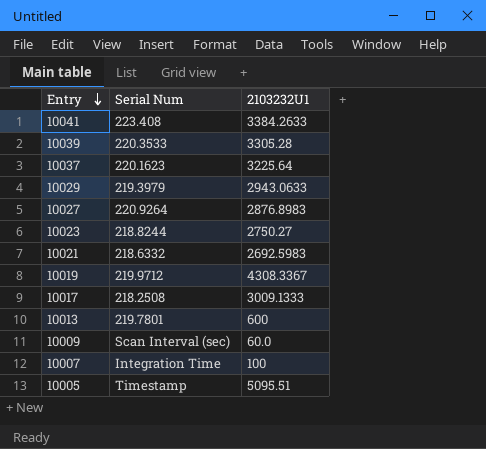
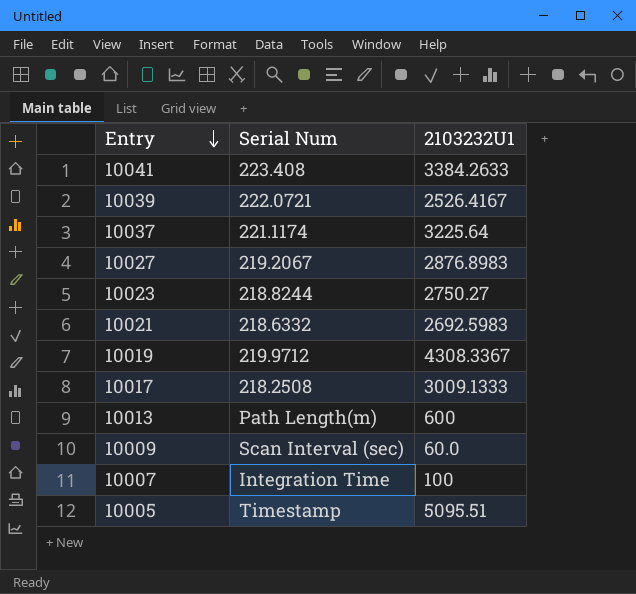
row 10029: 219.3979 | 2943.0633 -> none
10039 | Serial Num: 220.3533 -> 222.0721
10039 | 2103232U1: 3305.28 -> 2526.4167
10037 | Serial Num: 220.1623 -> 221.1174
10027 | Serial Num: 220.9264 -> 219.2067
10013 | Serial Num: 219.7801 -> Path Length(m)

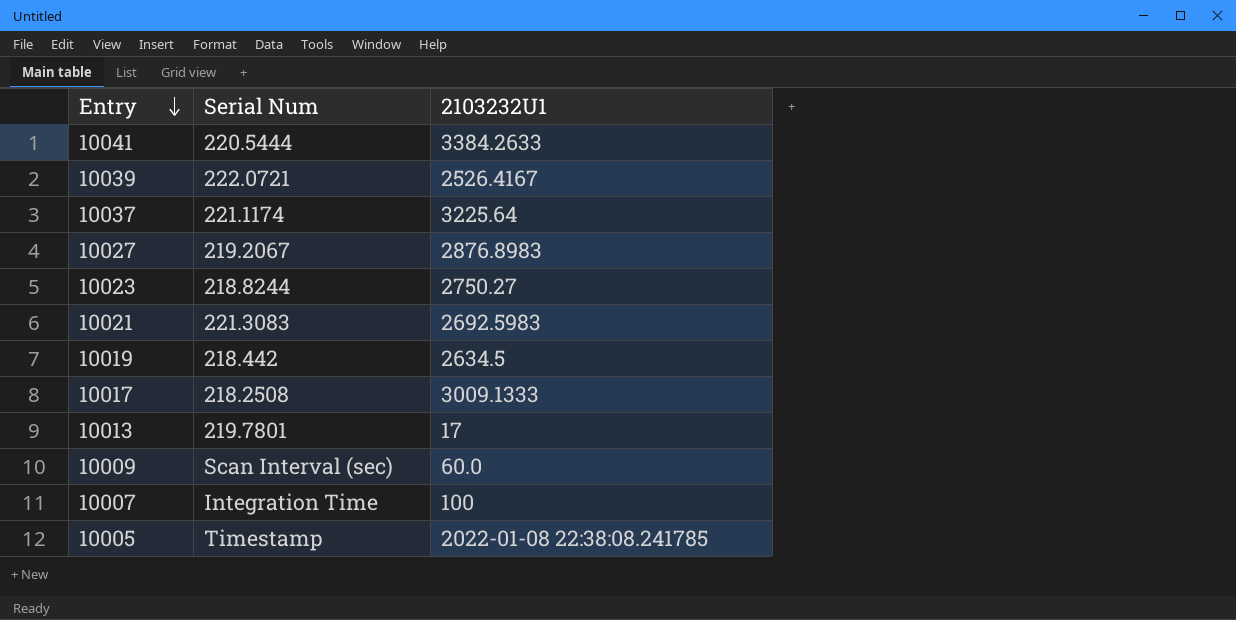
10041 | Serial Num: 223.408 -> 220.5444
10021 | Serial Num: 218.6332 -> 221.3083
10019 | Serial Num: 219.9712 -> 218.442
10019 | 2103232U1: 4308.3367 -> 2634.5
10013 | Serial Num: Path Length(m) -> 219.7801
10013 | 2103232U1: 600 -> 17
10005 | 2103232U1: 5095.51 -> 2022-01-08 22:38:08.241785

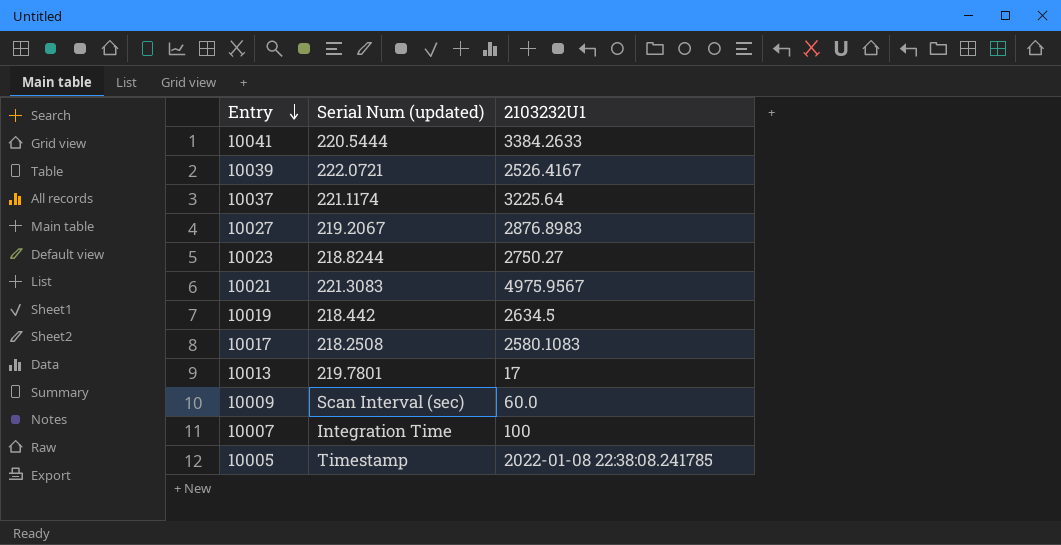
column name: Serial Num -> Serial Num (updated)
10021 | 2103232U1: 2692.5983 -> 4975.9567
10017 | 2103232U1: 3009.1333 -> 2580.1083

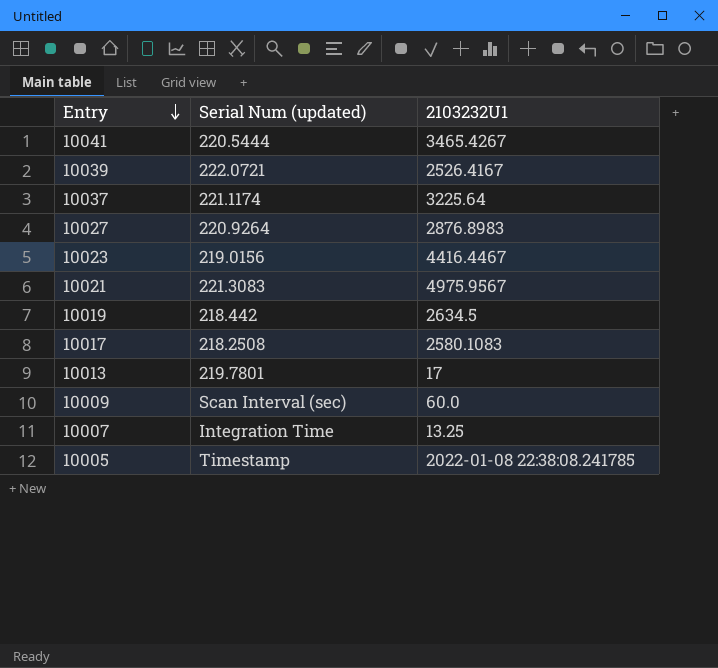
10041 | 2103232U1: 3384.2633 -> 3465.4267
10027 | Serial Num (updated): 219.2067 -> 220.9264
10023 | Serial Num (updated): 218.8244 -> 219.0156
10023 | 2103232U1: 2750.27 -> 4416.4467
10007 | 2103232U1: 100 -> 13.25

